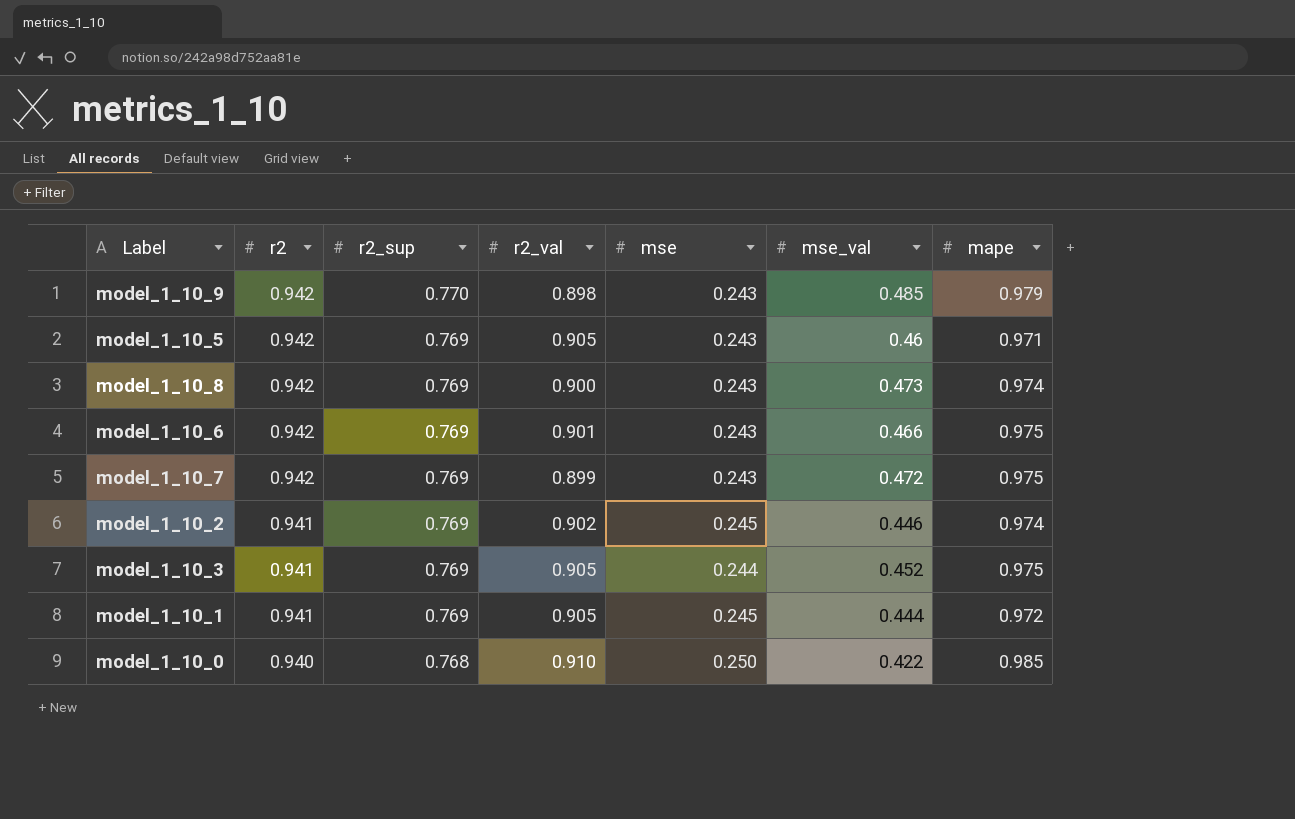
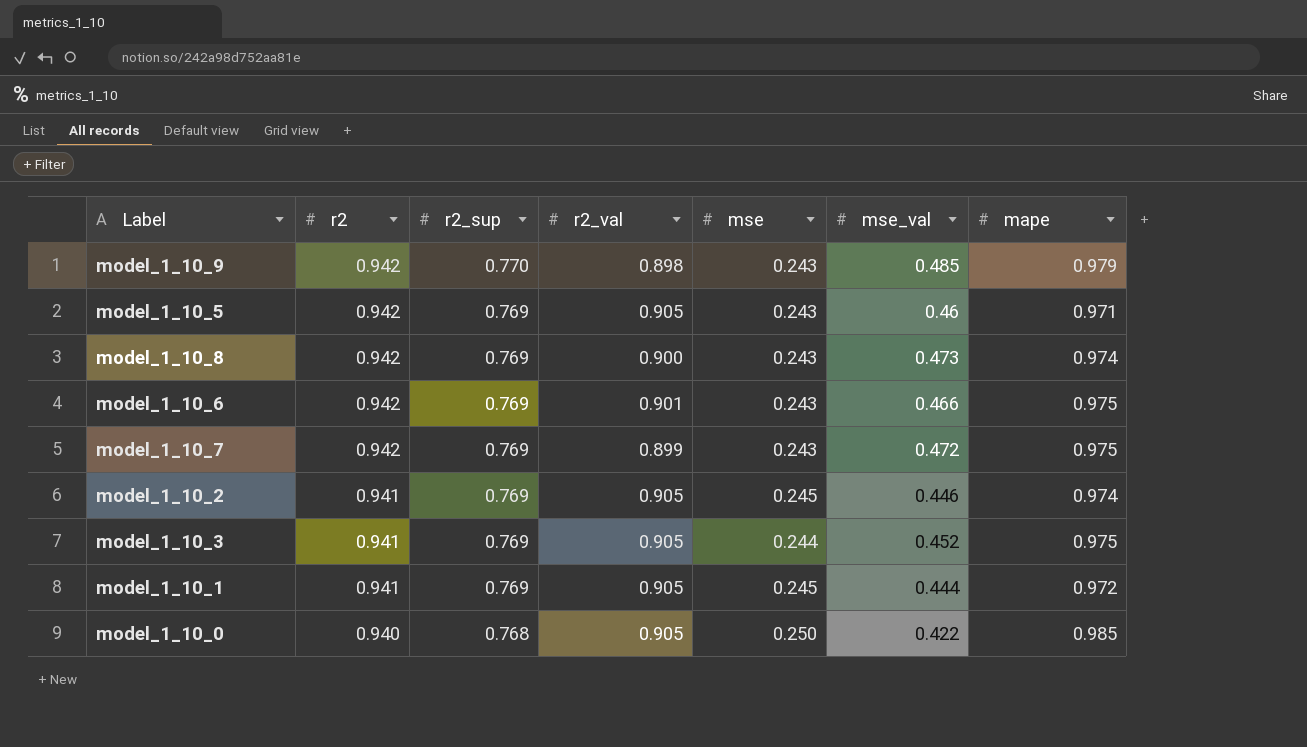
model_1_10_2 | r2_val: 0.902 -> 0.905
model_1_10_0 | r2_val: 0.910 -> 0.905

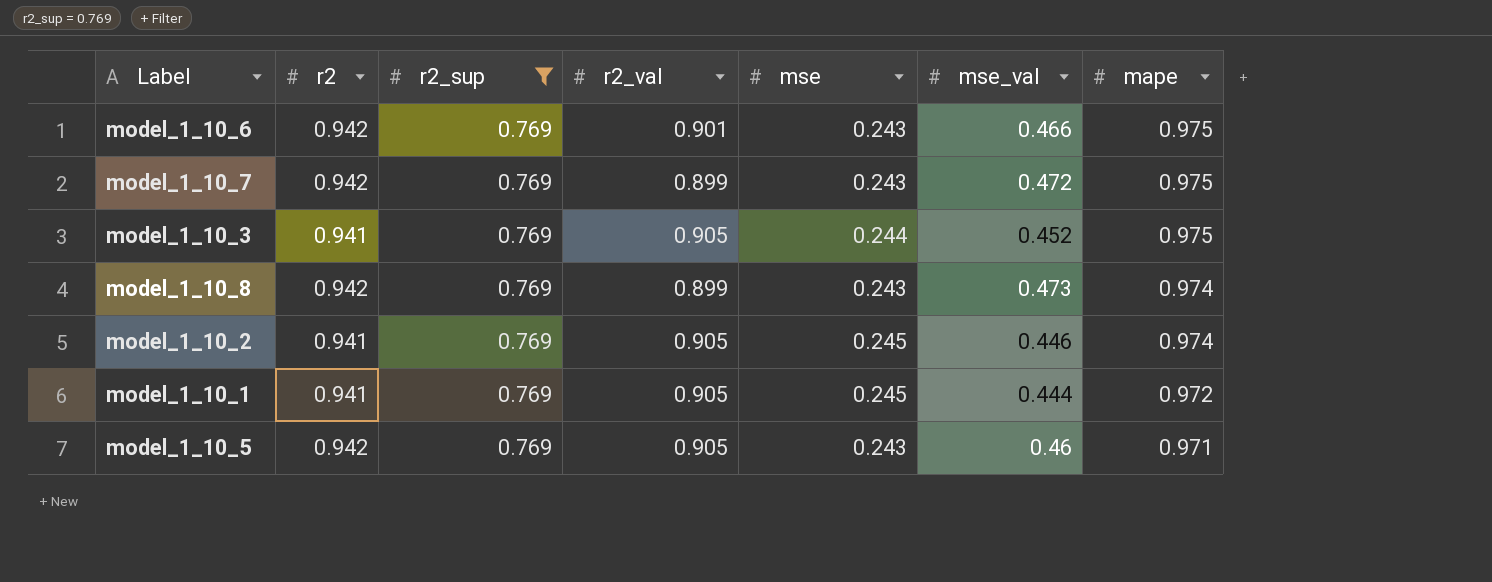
filter: none -> r2_sup = 0.769
row order: r2 descending -> mape descending
model_1_10_8 | r2_val: 0.900 -> 0.899

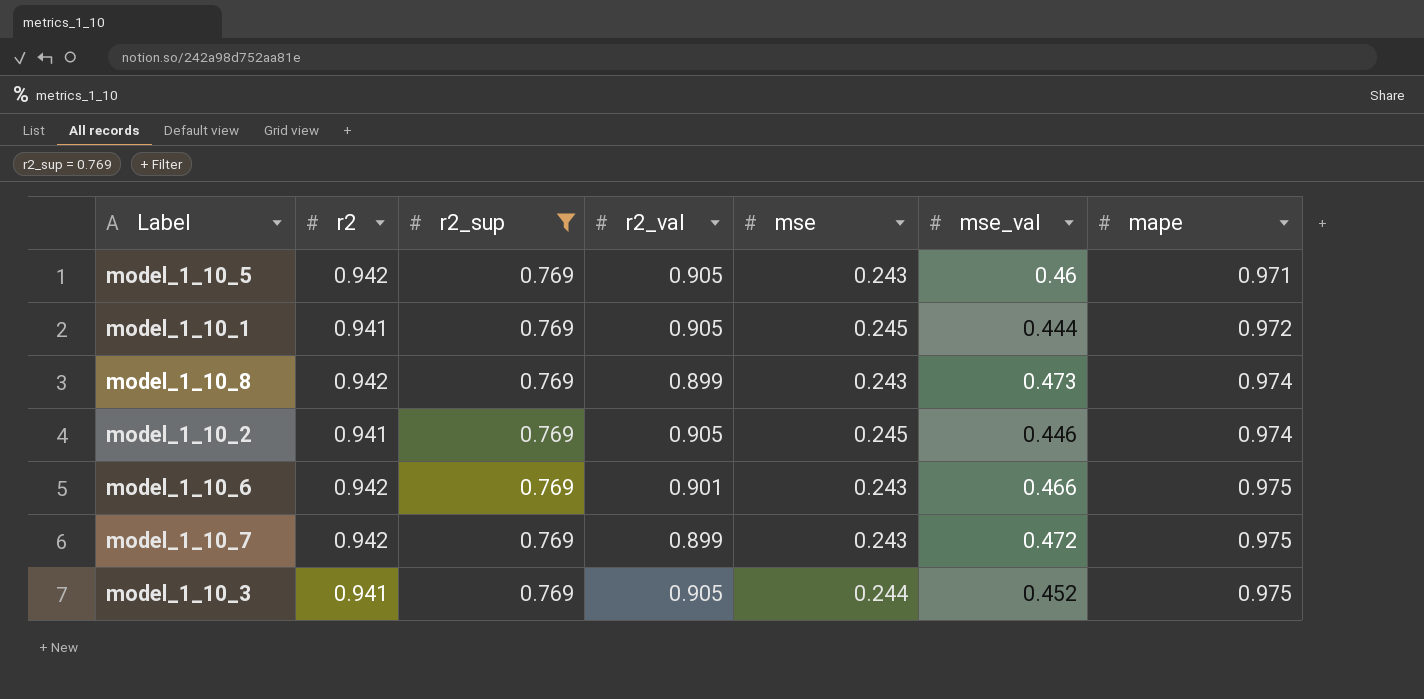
row order: mape descending -> mape ascending

